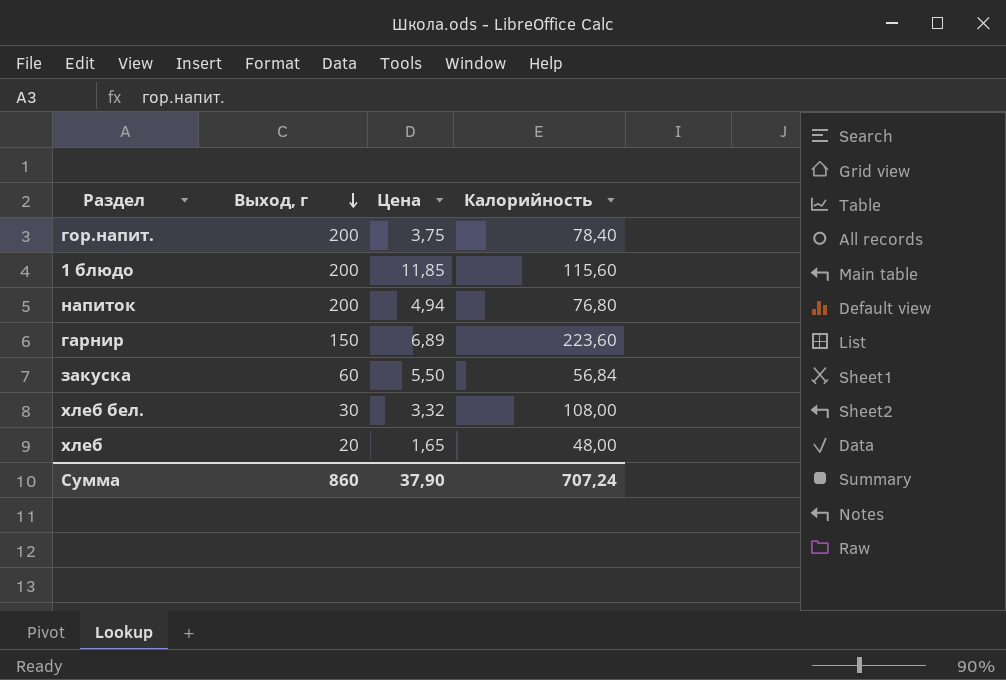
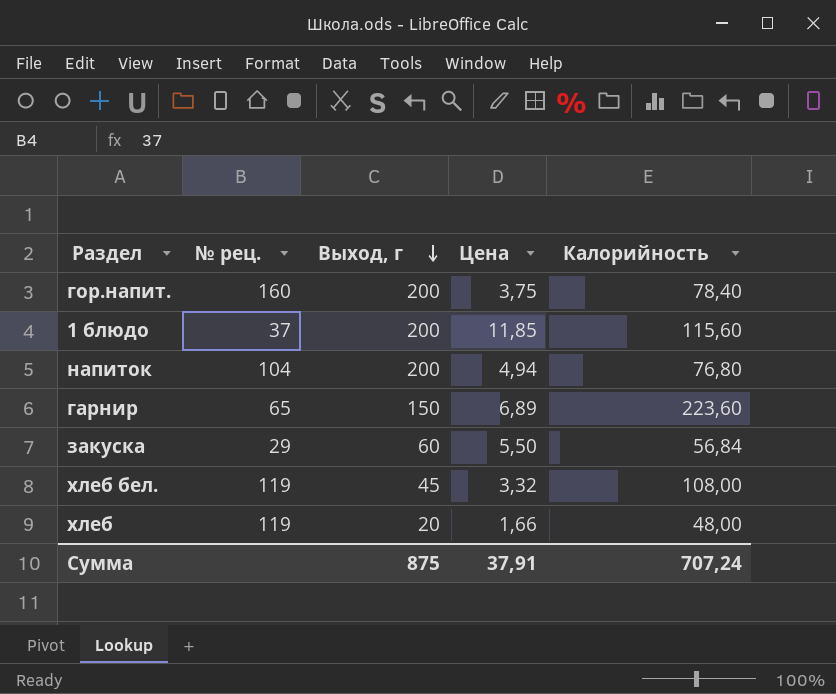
column № рец. | position: none -> 2
хлеб бел. | Выход, г: 30 -> 45
хлеб | Цена: 1,65 -> 1,66
Сумма | Выход, г: 860 -> 875
Сумма | Цена: 37,90 -> 37,91

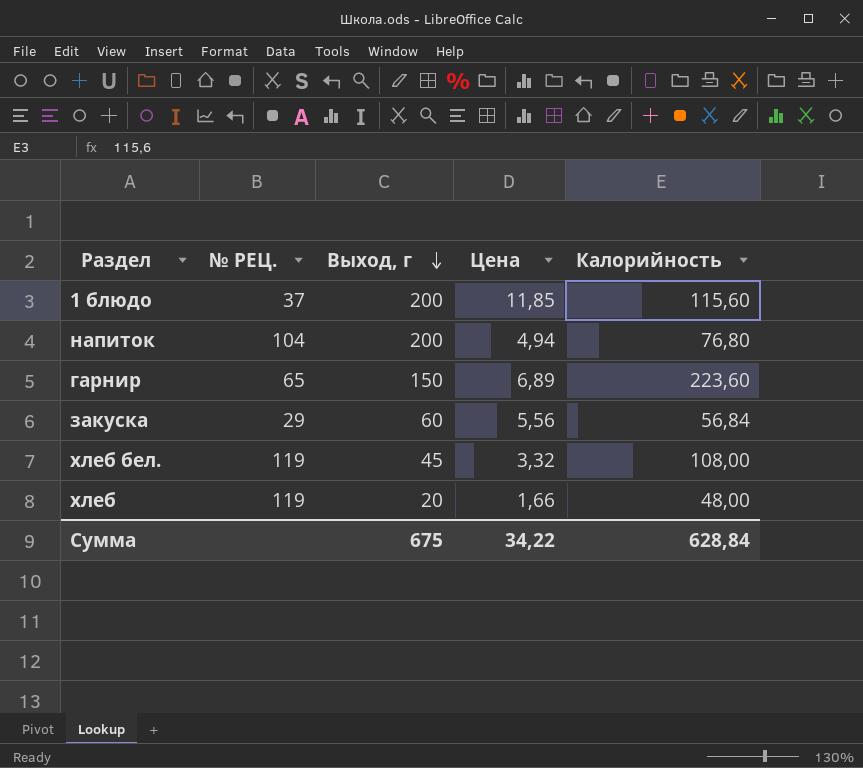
column name: № рец. -> № РЕЦ.
row гор.напит.: 160 | 200 | 3,75 | 78,40 -> none
закуска | Цена: 5,50 -> 5,56
Сумма | Выход, г: 875 -> 675
Сумма | Цена: 37,91 -> 34,22
Сумма | Калорийность: 707,24 -> 628,84

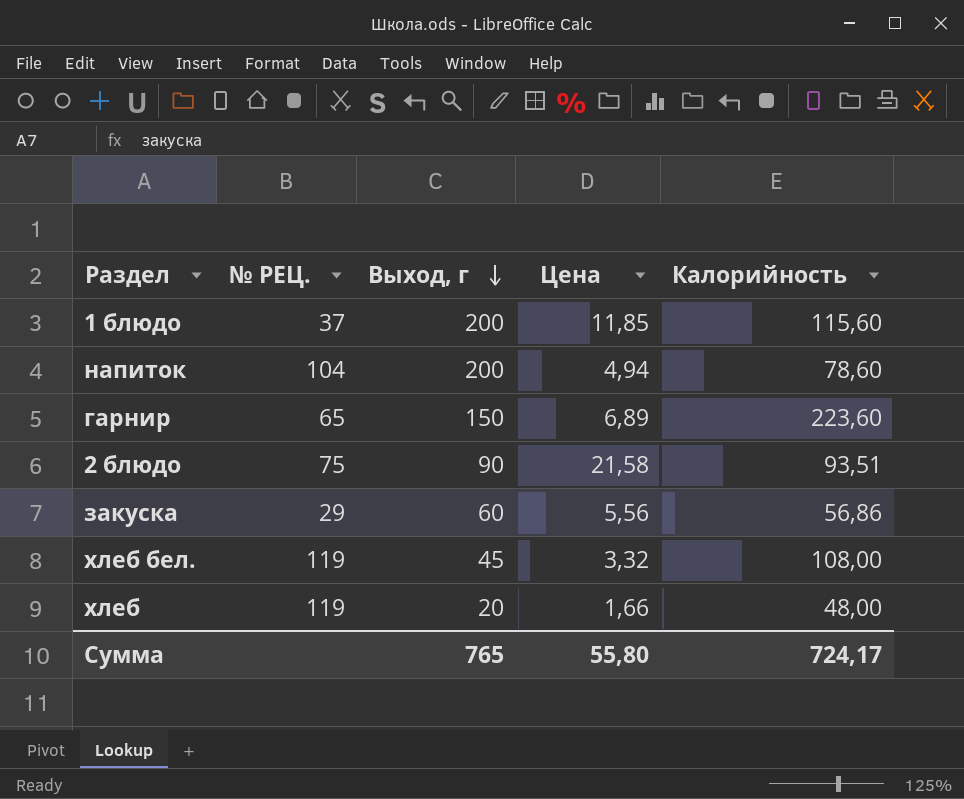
напиток | Калорийность: 76,80 -> 78,60
row 2 блюдо: none -> 75 | 90 | 21,58 | 93,51
закуска | Калорийность: 56,84 -> 56,86
Сумма | Выход, г: 675 -> 765
Сумма | Цена: 34,22 -> 55,80
Сумма | Калорийность: 628,84 -> 724,17

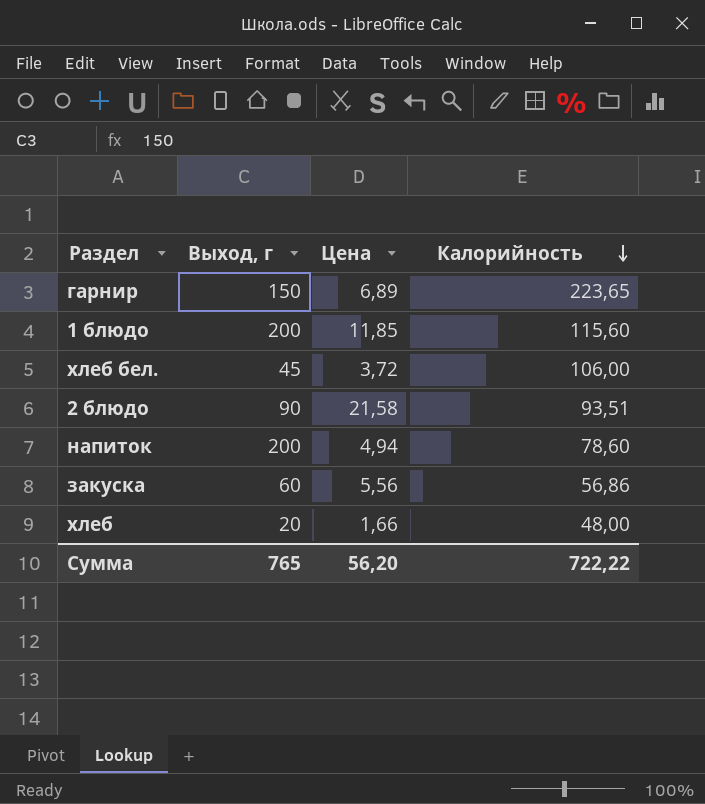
row order: Выход, г descending -> Калорийность descending
column № РЕЦ. | position: 2 -> none
гарнир | Калорийность: 223,60 -> 223,65
хлеб бел. | Цена: 3,32 -> 3,72
хлеб бел. | Калорийность: 108,00 -> 106,00
Сумма | Цена: 55,80 -> 56,20
Сумма | Калорийность: 724,17 -> 722,22

